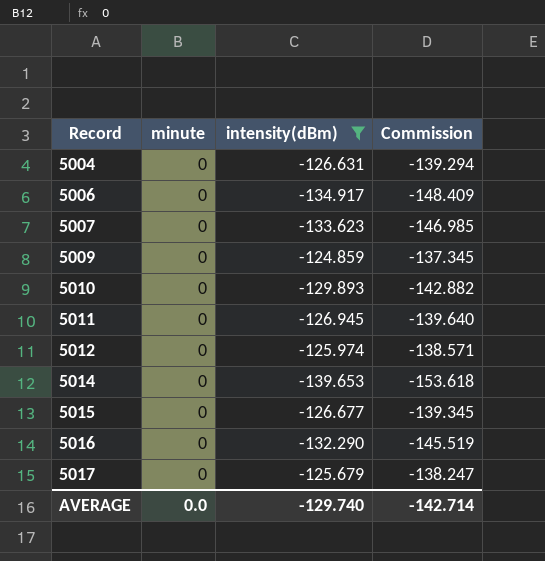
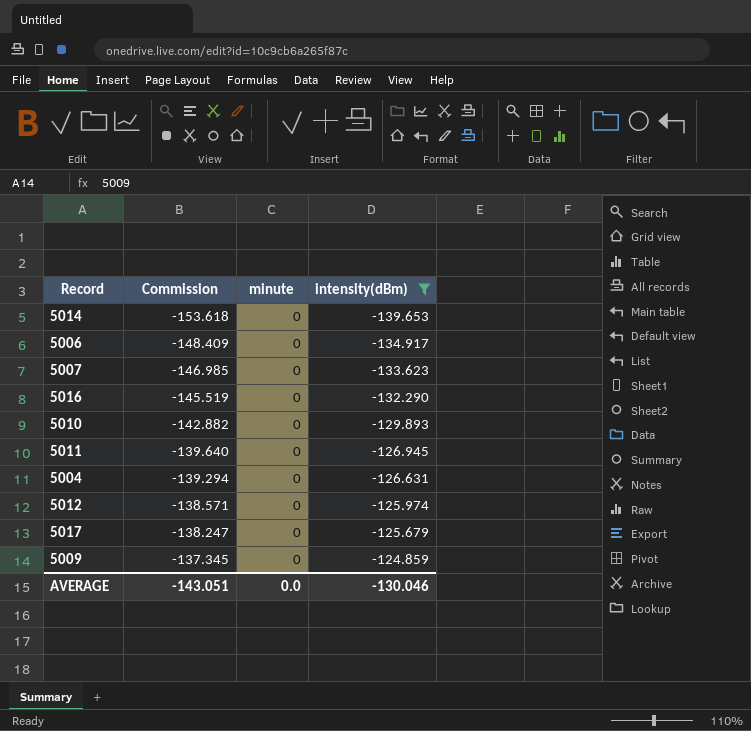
row order: Record ascending -> Commission ascending
column Commission | position: 4 -> 2
row 5015: 0 | -126.677 | -139.345 -> none
AVERAGE | Commission: -142.714 -> -143.051
AVERAGE | intensity(dBm): -129.740 -> -130.046

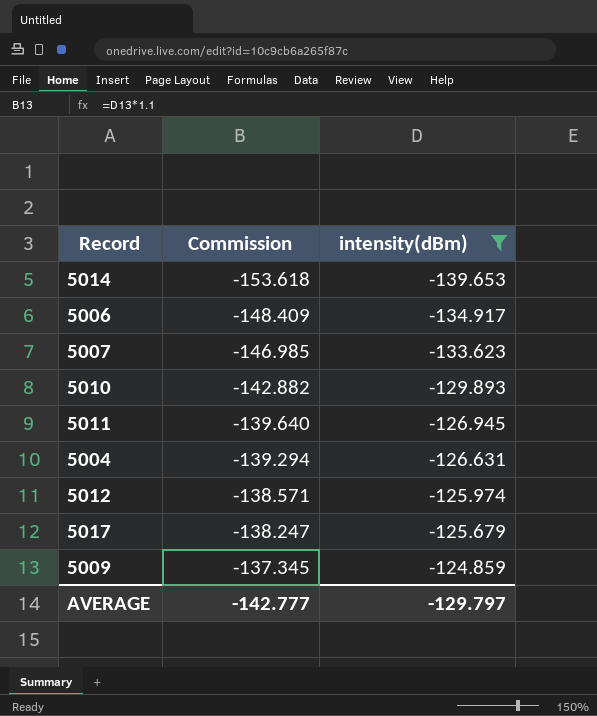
column minute | position: 3 -> none
row 5016: -145.519 | 0 | -132.290 -> none
AVERAGE | Commission: -143.051 -> -142.777
AVERAGE | intensity(dBm): -130.046 -> -129.797

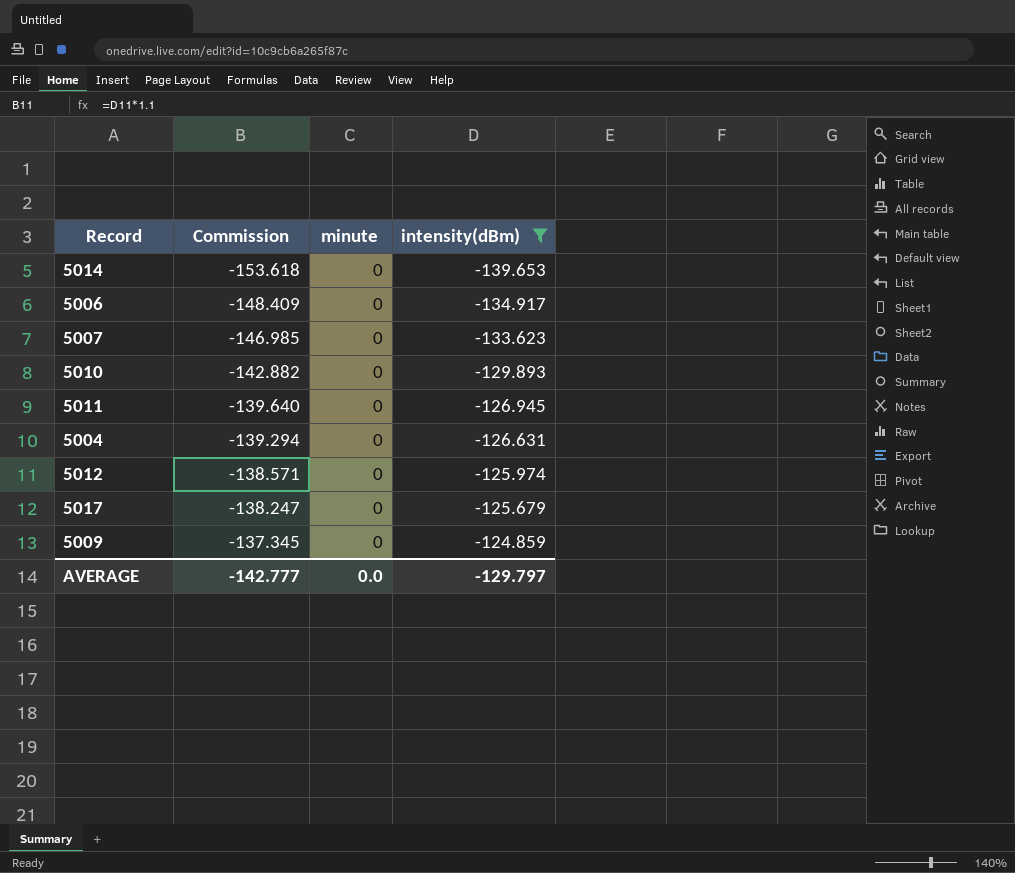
column minute | position: none -> 3

